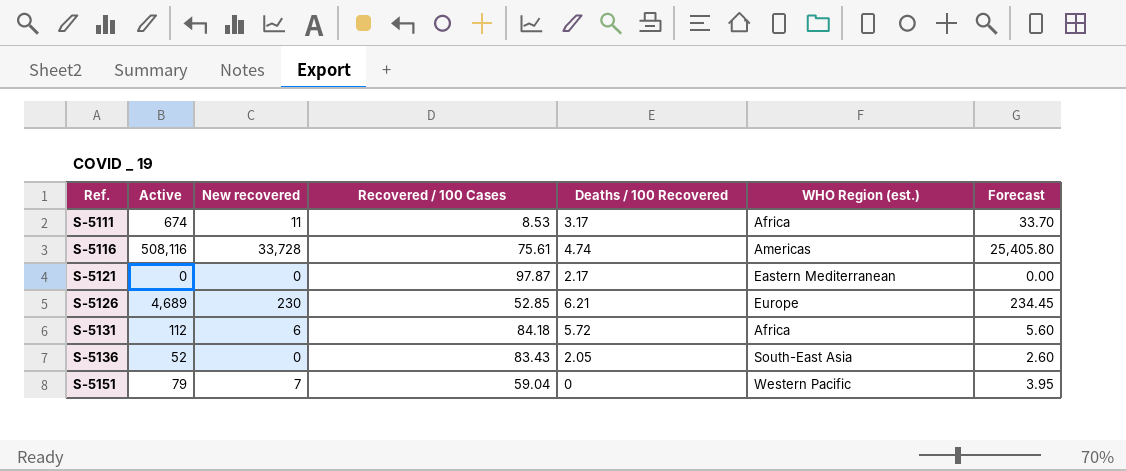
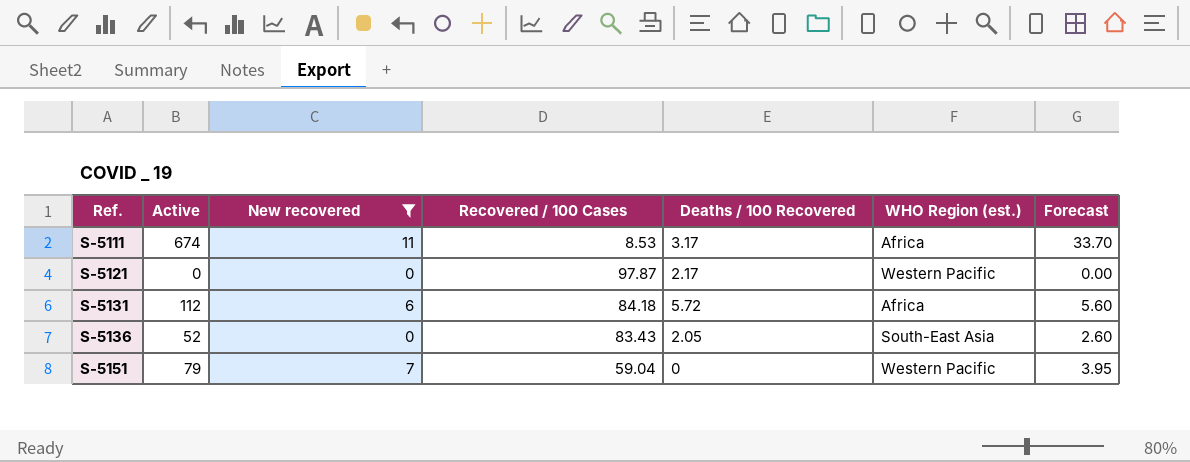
filter: none -> New recovered <= 11
S-5121 | WHO Region (est.): Eastern Mediterranean -> Western Pacific

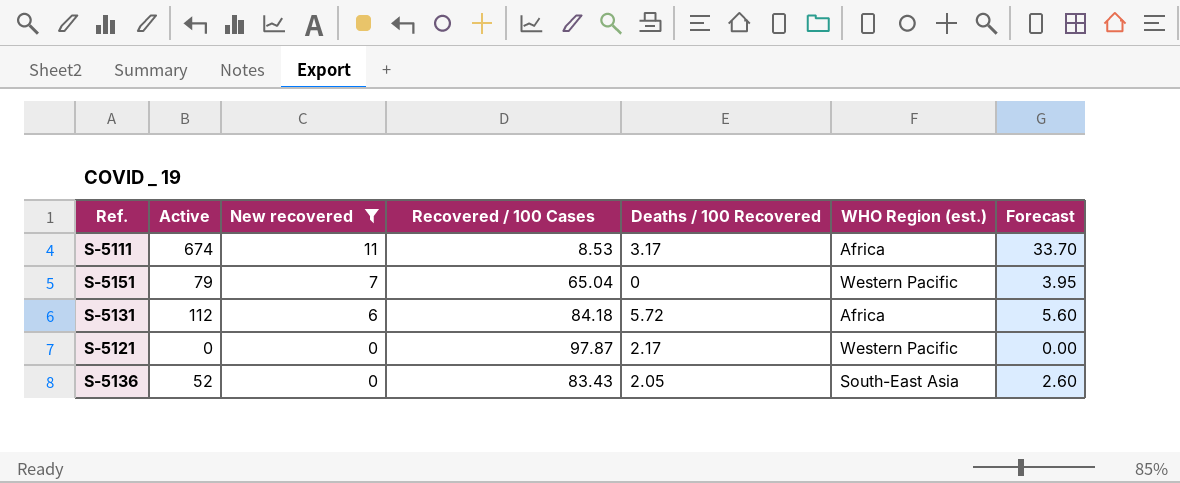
row order: Ref. ascending -> New recovered descending
S-5151 | Recovered / 100 Cases: 59.04 -> 65.04

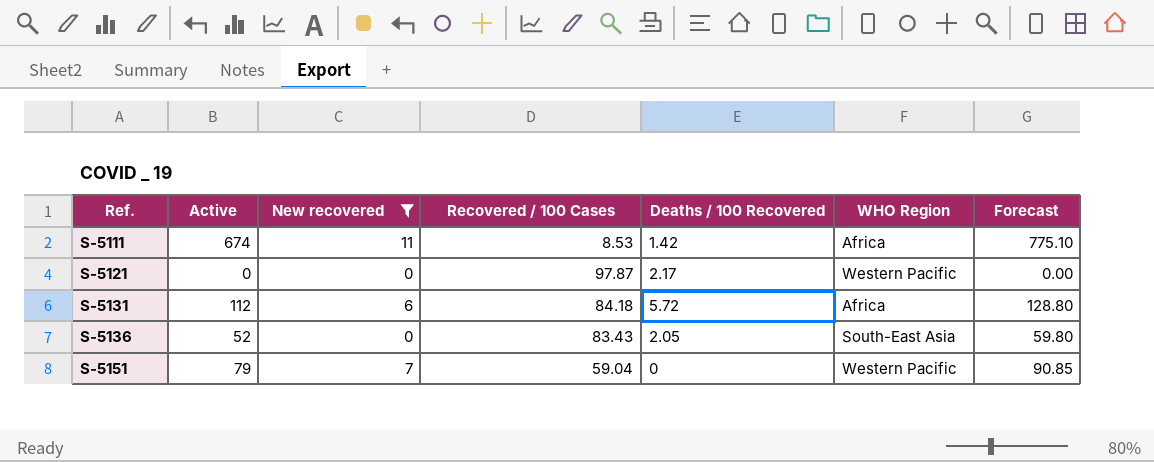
row order: New recovered descending -> Ref. ascending
column name: WHO Region (est.) -> WHO Region
column Forecast | formula: [Active] * 0.05 -> [Active] * 1.15
S-5111 | Deaths / 100 Recovered: 3.17 -> 1.42
S-5151 | Recovered / 100 Cases: 65.04 -> 59.04

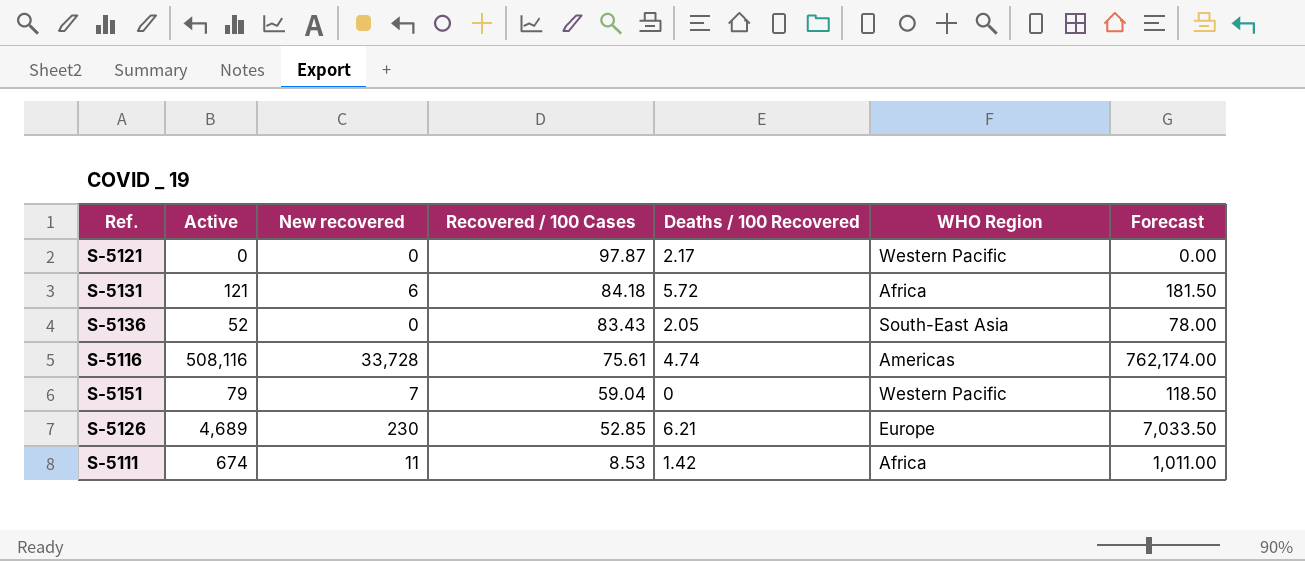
filter: New recovered <= 11 -> none
row order: Ref. ascending -> Recovered / 100 Cases descending
column Forecast | formula: [Active] * 1.15 -> [Active] * 1.5
S-5131 | Active: 112 -> 121

